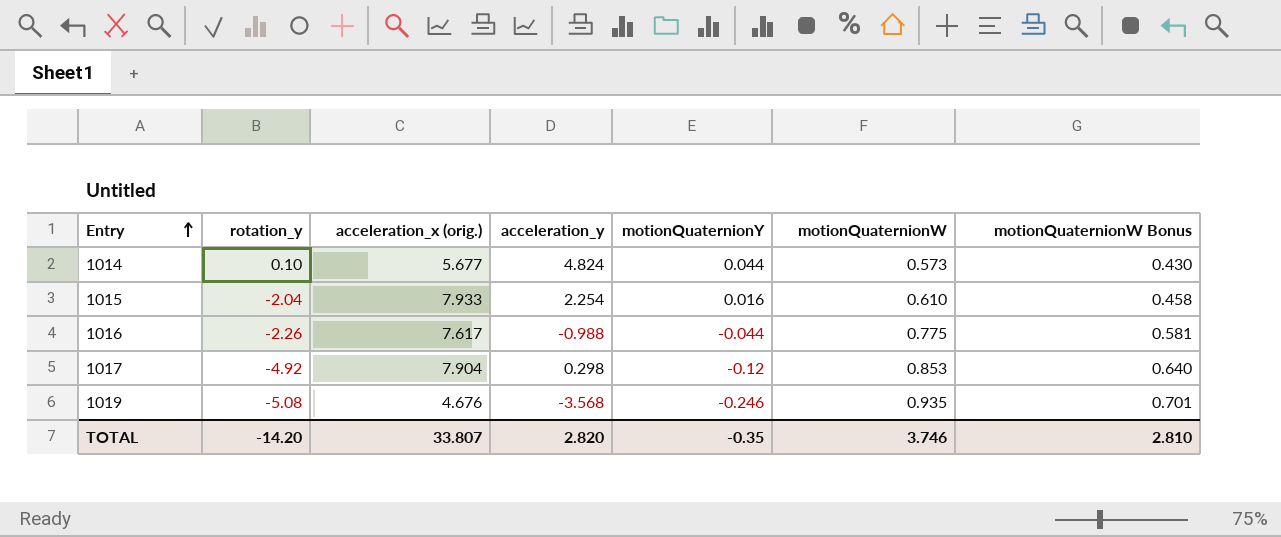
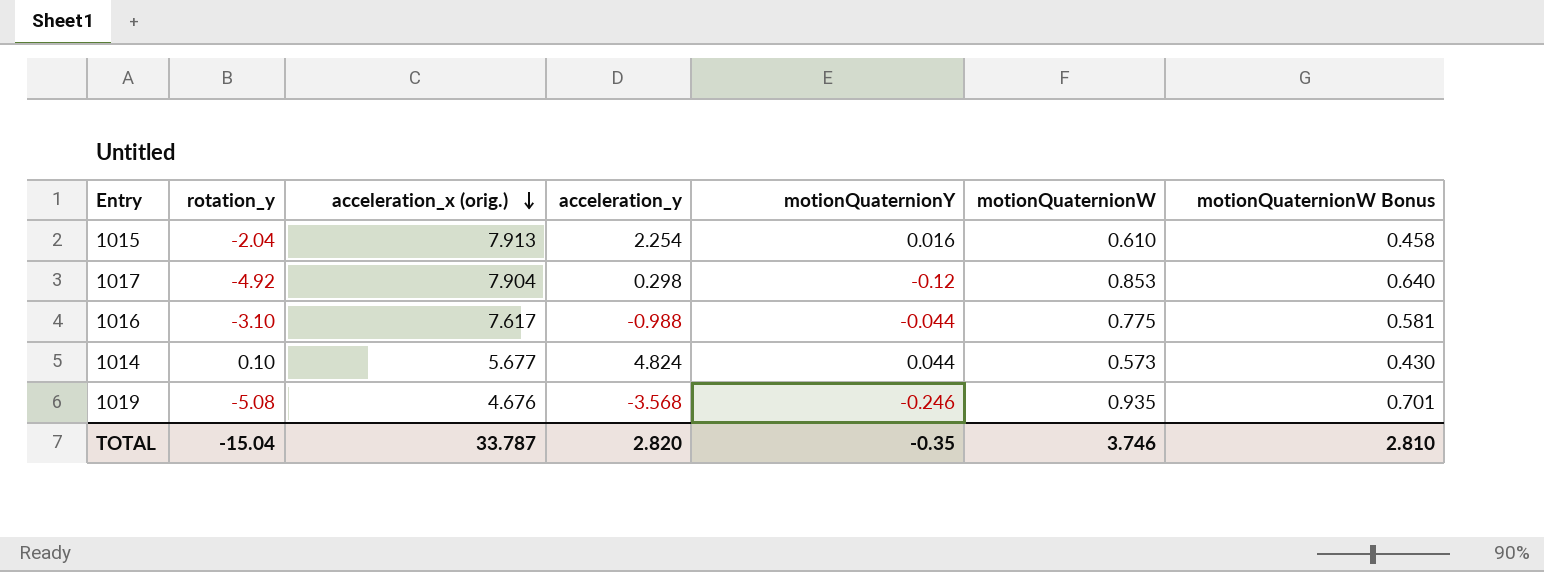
row order: Entry ascending -> acceleration_x (orig.) descending
1015 | acceleration_x (orig.): 7.933 -> 7.913
1016 | rotation_y: -2.26 -> -3.10
TOTAL | rotation_y: -14.20 -> -15.04
TOTAL | acceleration_x (orig.): 33.807 -> 33.787

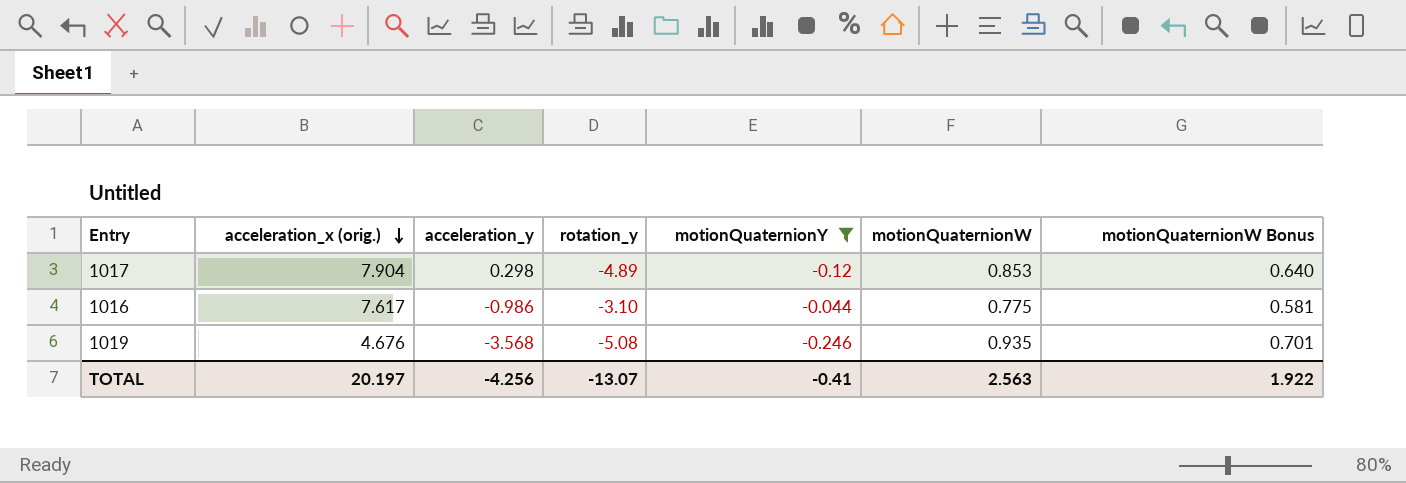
filter: none -> motionQuaternionY <= -0.044
column rotation_y | position: 2 -> 4
1017 | rotation_y: -4.92 -> -4.89
1016 | acceleration_y: -0.988 -> -0.986
TOTAL | acceleration_x (orig.): 33.787 -> 20.197
TOTAL | acceleration_y: 2.820 -> -4.256
TOTAL | rotation_y: -15.04 -> -13.07
TOTAL | motionQuaternionY: -0.35 -> -0.41
TOTAL | motionQuaternionW: 3.746 -> 2.563
TOTAL | motionQuaternionW Bonus: 2.810 -> 1.922

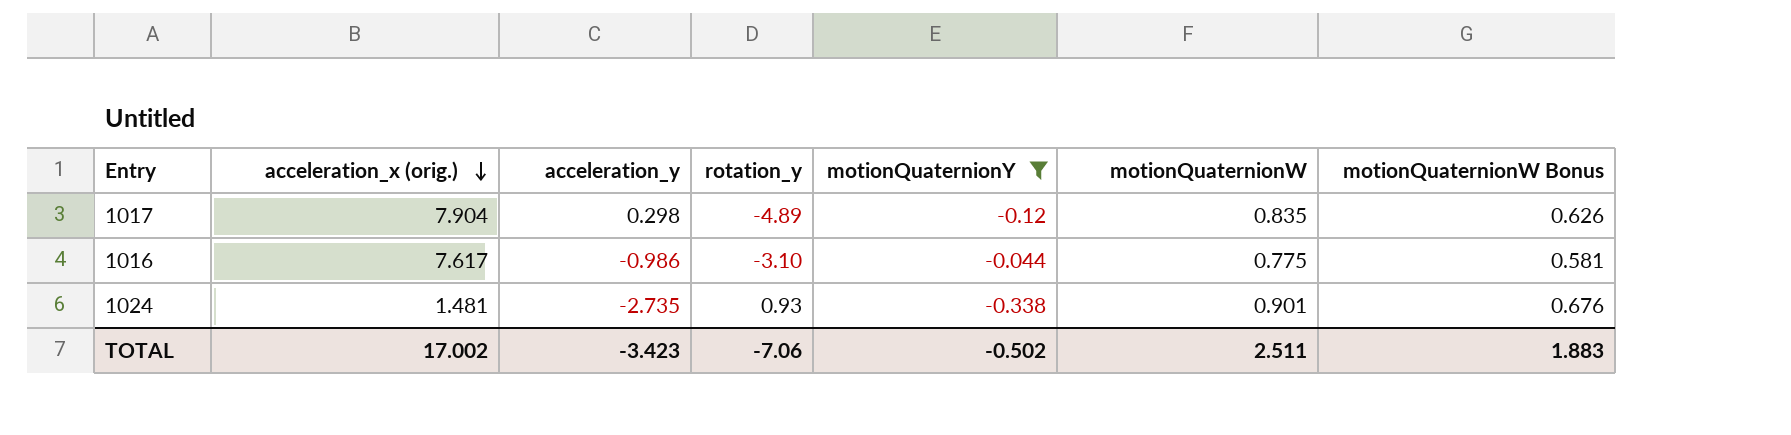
row 1019: 4.676 | -3.568 | -5.08 | -0.246 | 0.935 | 0.701 -> none
1017 | motionQuaternionW: 0.853 -> 0.835
1017 | motionQuaternionW Bonus: 0.640 -> 0.626
row 1024: none -> 1.481 | -2.735 | 0.93 | -0.338 | 0.901 | 0.676
TOTAL | acceleration_x (orig.): 20.197 -> 17.002
TOTAL | acceleration_y: -4.256 -> -3.423
TOTAL | rotation_y: -13.07 -> -7.06
TOTAL | motionQuaternionY: -0.41 -> -0.502
TOTAL | motionQuaternionW: 2.563 -> 2.511
TOTAL | motionQuaternionW Bonus: 1.922 -> 1.883

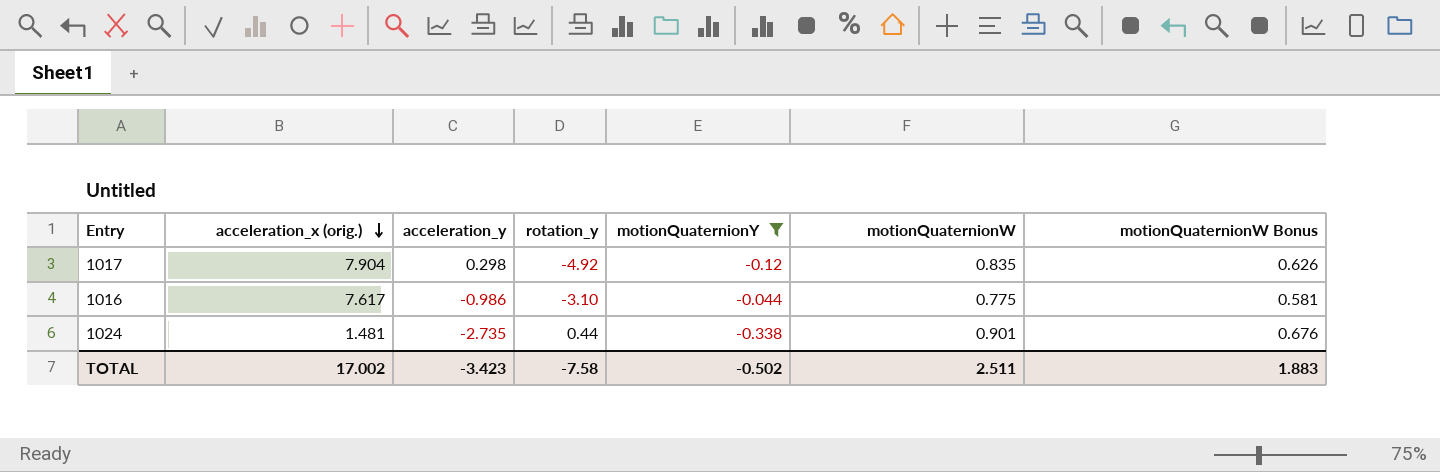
1017 | rotation_y: -4.89 -> -4.92
1024 | rotation_y: 0.93 -> 0.44
TOTAL | rotation_y: -7.06 -> -7.58

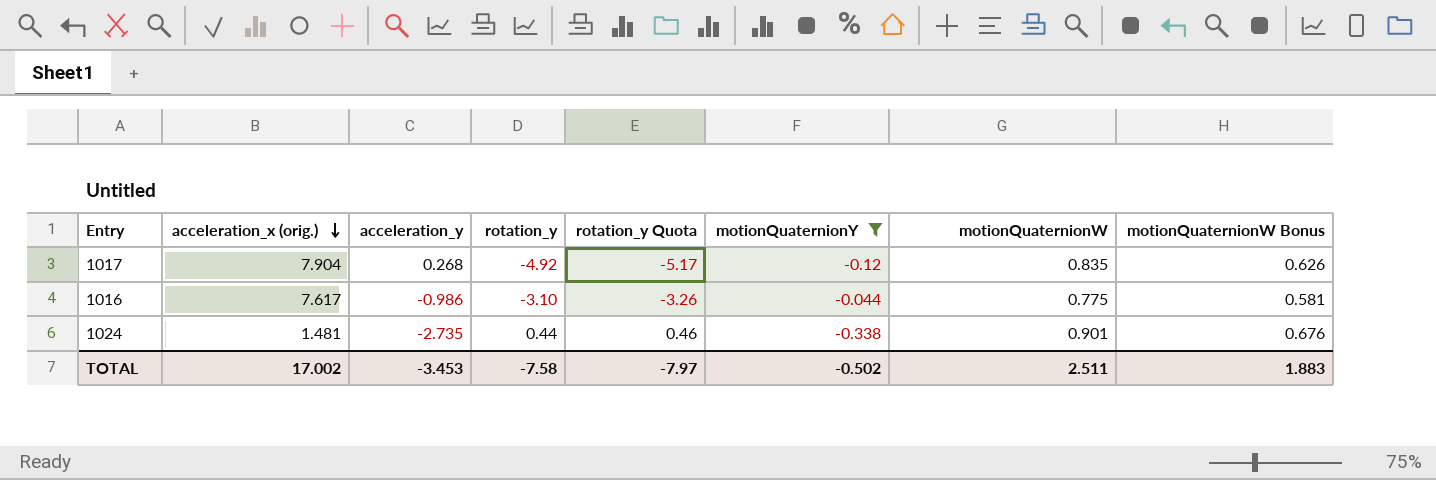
column rotation_y Quota | formula: none -> [rotation_y] * 1.05
1017 | acceleration_y: 0.298 -> 0.268
TOTAL | acceleration_y: -3.423 -> -3.453

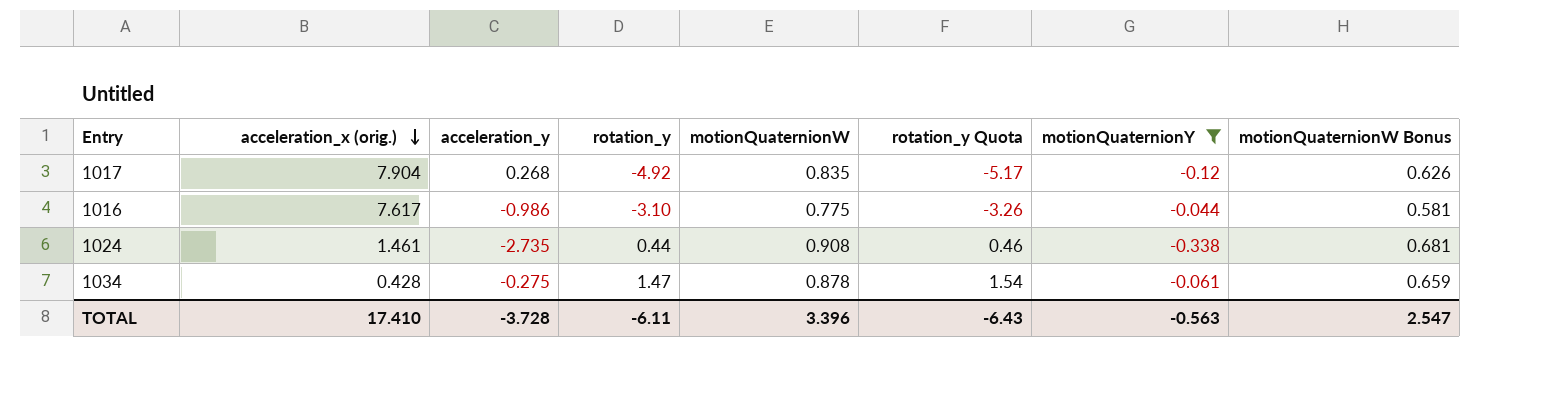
column motionQuaternionW | position: 7 -> 5
1024 | acceleration_x (orig.): 1.481 -> 1.461
1024 | motionQuaternionW: 0.901 -> 0.908
1024 | motionQuaternionW Bonus: 0.676 -> 0.681
row 1034: none -> 0.428 | -0.275 | 1.47 | 0.878 | 1.54 | -0.061 | 0.659
TOTAL | acceleration_x (orig.): 17.002 -> 17.410
TOTAL | acceleration_y: -3.453 -> -3.728
TOTAL | rotation_y: -7.58 -> -6.11
TOTAL | motionQuaternionW: 2.511 -> 3.396
TOTAL | rotation_y Quota: -7.97 -> -6.43
TOTAL | motionQuaternionY: -0.502 -> -0.563
TOTAL | motionQuaternionW Bonus: 1.883 -> 2.547

